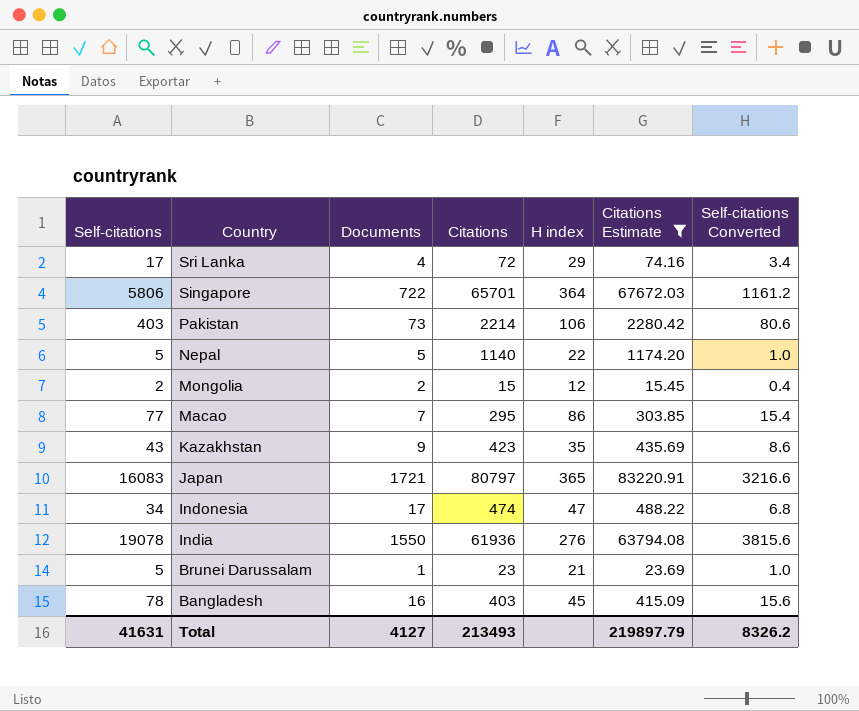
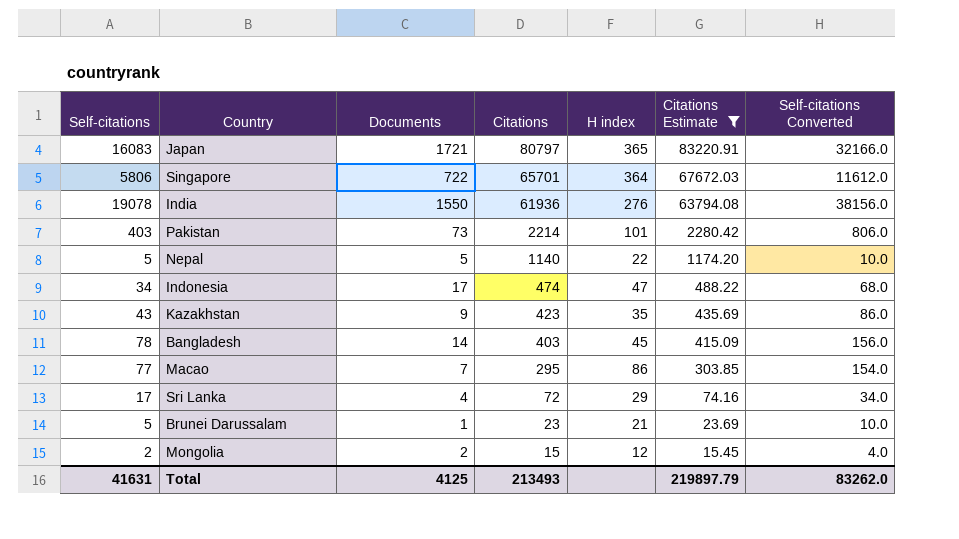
row order: Country descending -> Citations descending
column Self-citations Converted | formula: [Self-citations] * 0.2 -> [Self-citations] * 2
Pakistan | H index: 106 -> 101
Bangladesh | Documents: 16 -> 14
Total | Documents: 4127 -> 4125
Total | Self-citations Converted: 8326.2 -> 83262.0

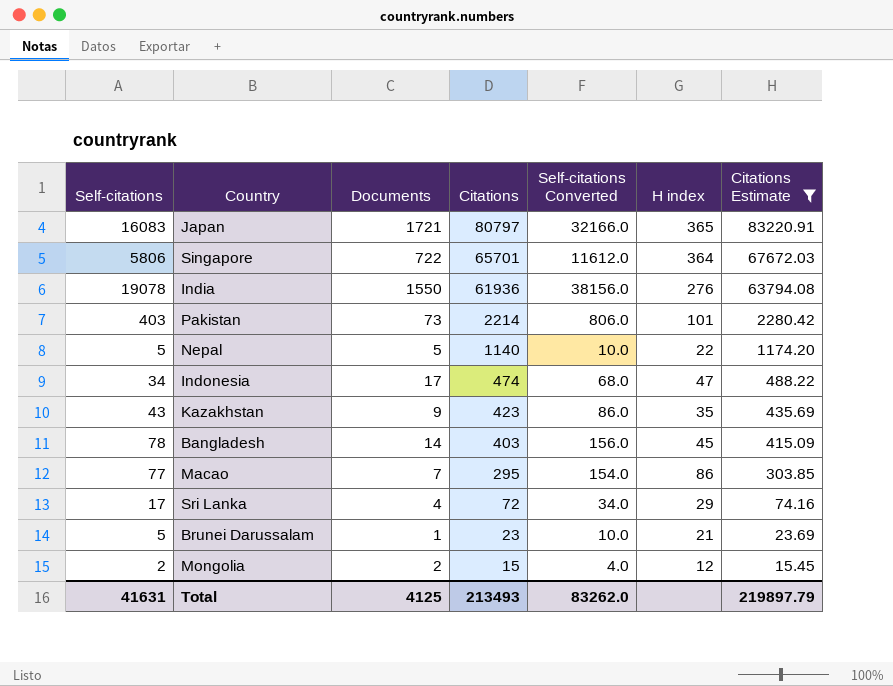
column Self-citations Converted | position: 7 -> 5

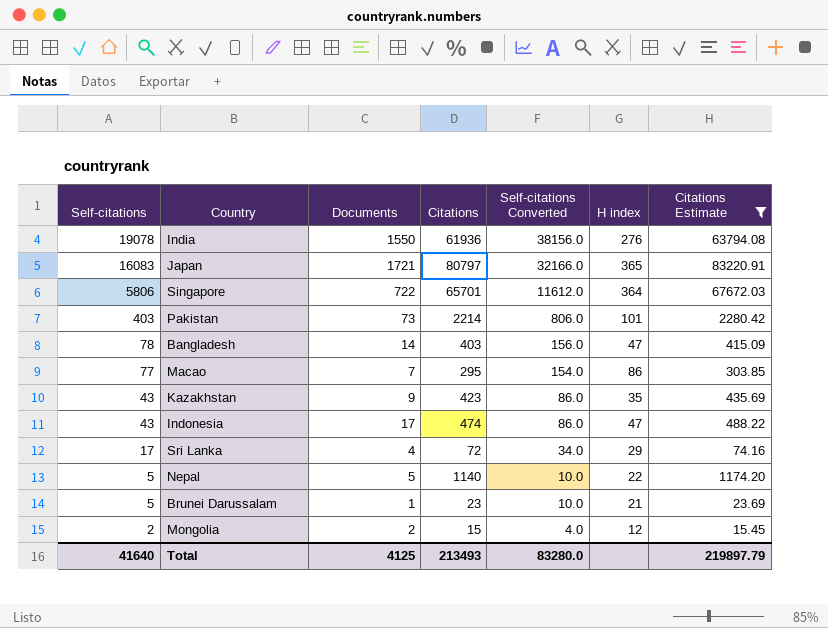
row order: Citations descending -> Self-citations descending
Bangladesh | H index: 45 -> 47
Indonesia | Self-citations: 34 -> 43
Indonesia | Self-citations Converted: 68.0 -> 86.0
Total | Self-citations: 41631 -> 41640
Total | Self-citations Converted: 83262.0 -> 83280.0

